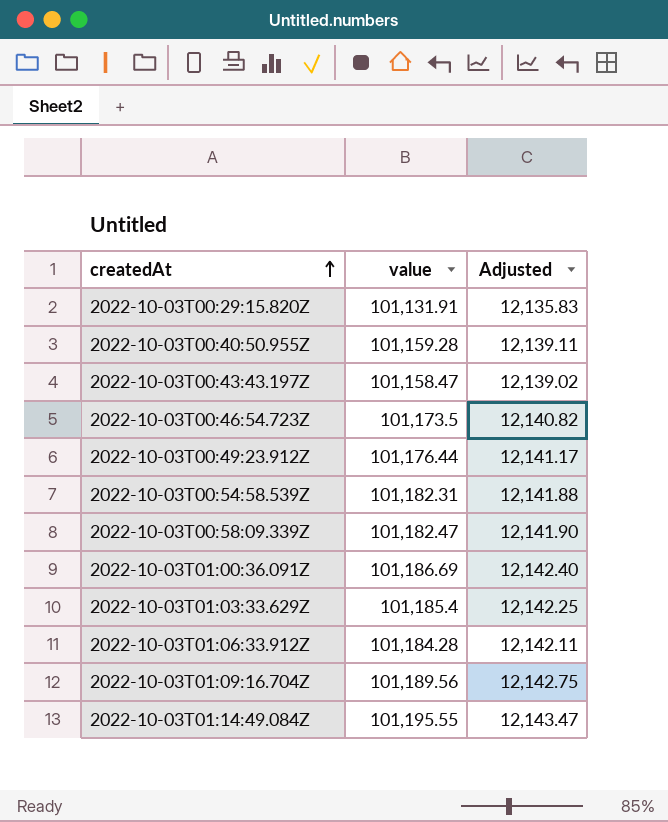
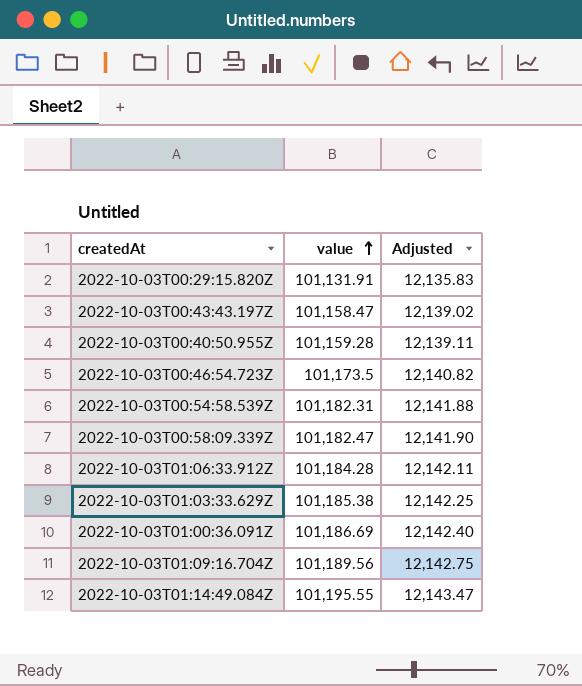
row order: createdAt ascending -> value ascending
row 2022-10-03T00:49:23.912Z: 101,176.44 | 12,141.17 -> none
2022-10-03T01:03:33.629Z | value: 101,185.4 -> 101,185.38

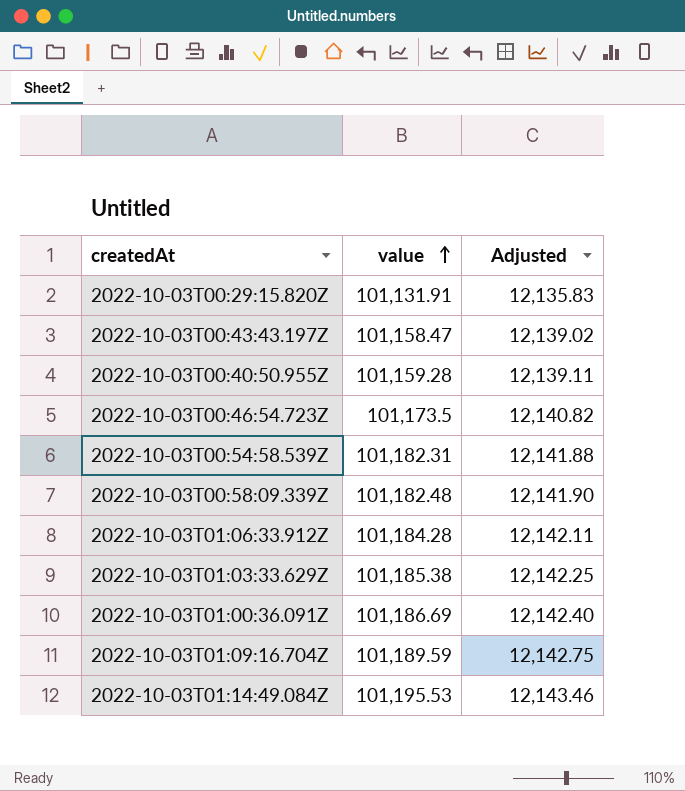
2022-10-03T00:58:09.339Z | value: 101,182.47 -> 101,182.48
2022-10-03T01:09:16.704Z | value: 101,189.56 -> 101,189.59
2022-10-03T01:14:49.084Z | value: 101,195.55 -> 101,195.53
2022-10-03T01:14:49.084Z | Adjusted: 12,143.47 -> 12,143.46

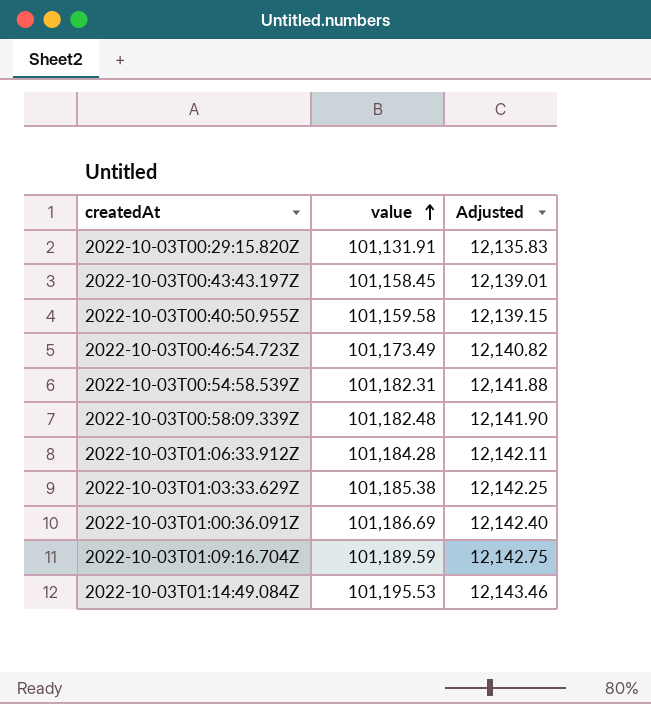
2022-10-03T00:43:43.197Z | value: 101,158.47 -> 101,158.45
2022-10-03T00:43:43.197Z | Adjusted: 12,139.02 -> 12,139.01
2022-10-03T00:40:50.955Z | value: 101,159.28 -> 101,159.58
2022-10-03T00:40:50.955Z | Adjusted: 12,139.11 -> 12,139.15
2022-10-03T00:46:54.723Z | value: 101,173.5 -> 101,173.49

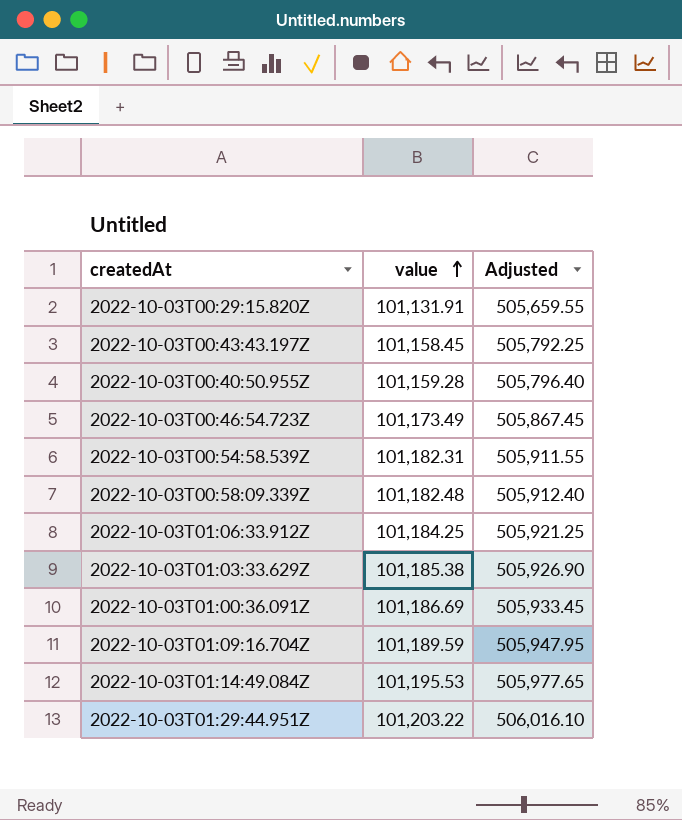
column Adjusted | formula: [value] * 0.12 -> [value] * 5
2022-10-03T00:40:50.955Z | value: 101,159.58 -> 101,159.28
2022-10-03T01:06:33.912Z | value: 101,184.28 -> 101,184.25
row 2022-10-03T01:29:44.951Z: none -> 101,203.22 | 506,016.10

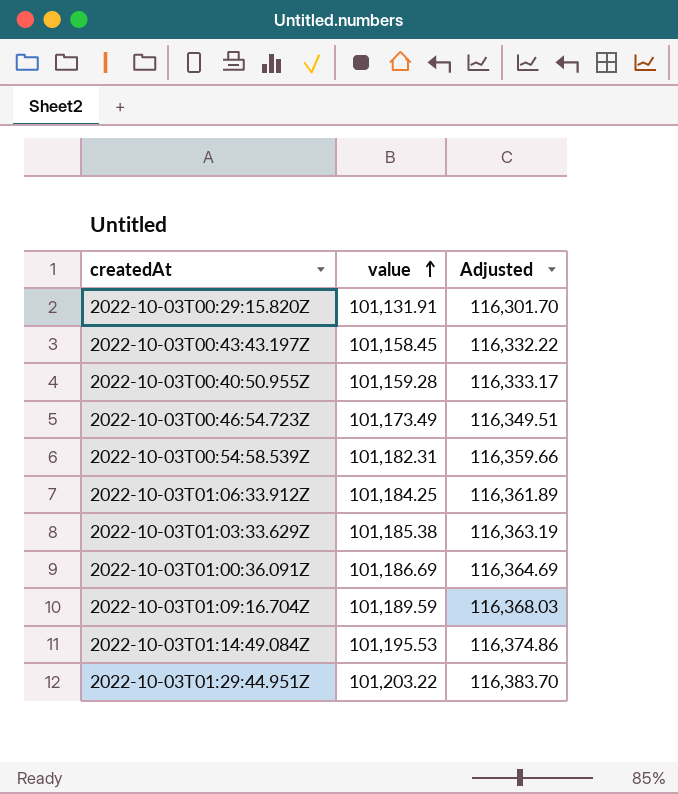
column Adjusted | formula: [value] * 5 -> [value] * 1.15
row 2022-10-03T00:58:09.339Z: 101,182.48 | 505,912.40 -> none

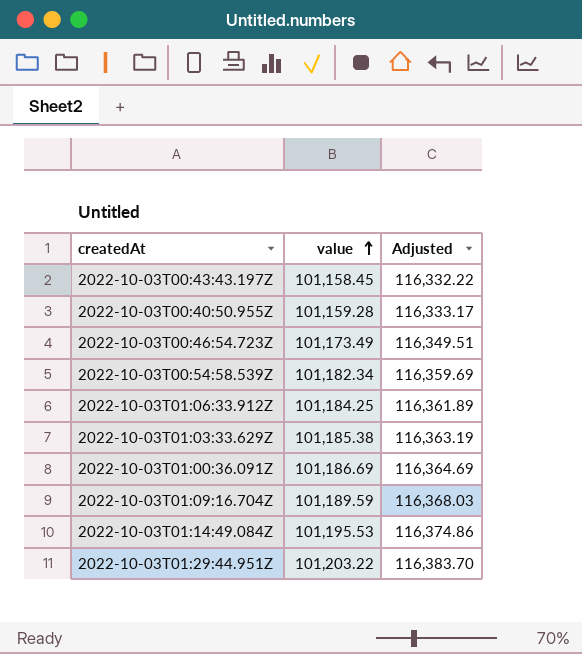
row 2022-10-03T00:29:15.820Z: 101,131.91 | 116,301.70 -> none
2022-10-03T00:54:58.539Z | value: 101,182.31 -> 101,182.34
2022-10-03T00:54:58.539Z | Adjusted: 116,359.66 -> 116,359.69

